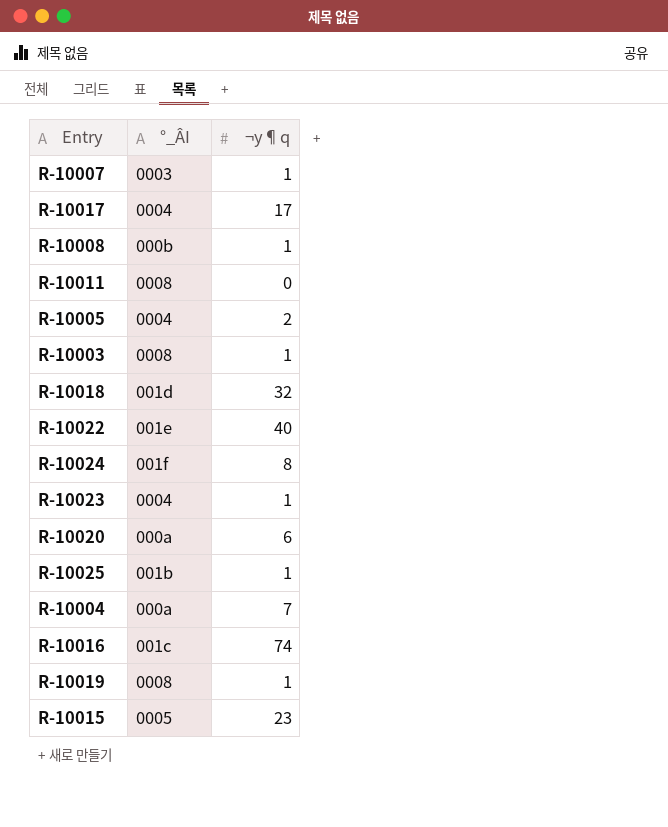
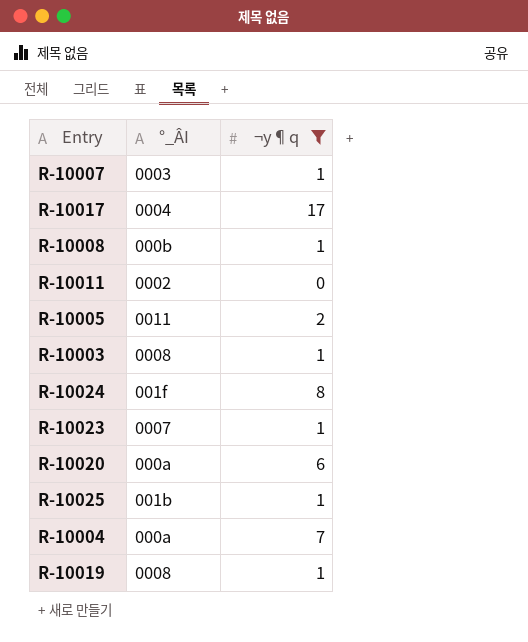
filter: none -> ¬y¶q <= 17
R-10011 | °_ÂI: 0008 -> 0002
R-10005 | °_ÂI: 0004 -> 0011
R-10023 | °_ÂI: 0004 -> 0007

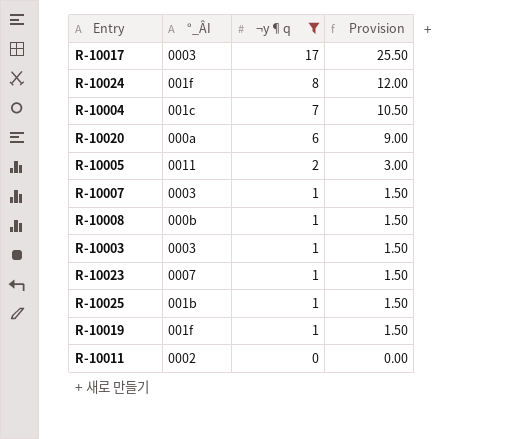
row order: none -> ¬y¶q descending
column Provision | formula: none -> [¬y¶q] * 1.5
R-10017 | °_ÂI: 0004 -> 0003
R-10004 | °_ÂI: 000a -> 001c
R-10003 | °_ÂI: 0008 -> 0003
R-10019 | °_ÂI: 0008 -> 001f

